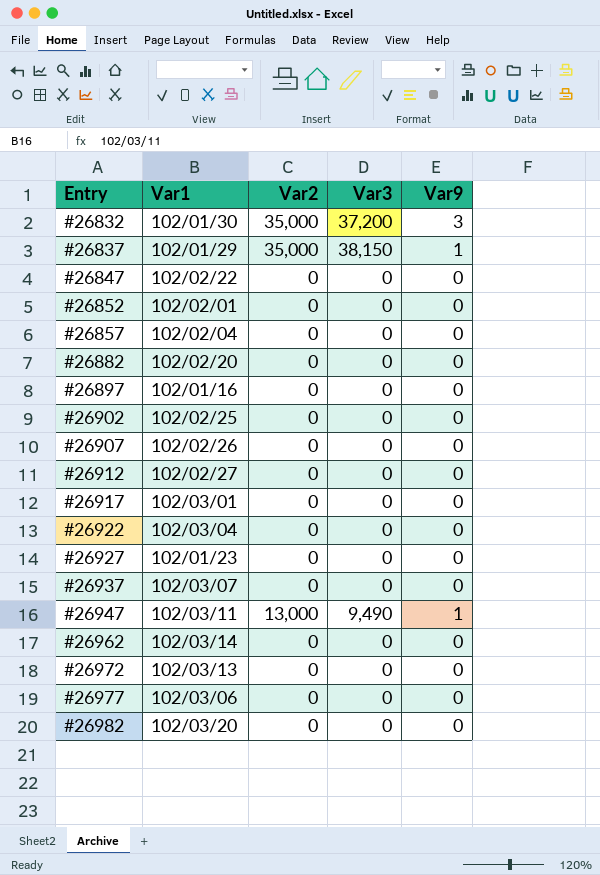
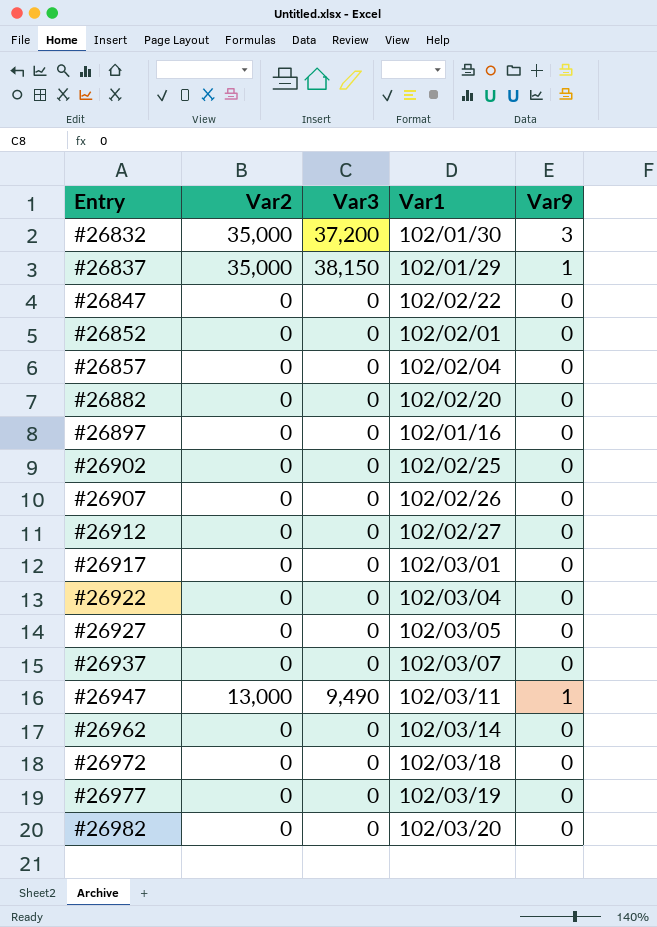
column Var1 | position: 2 -> 4
#26927 | Var1: 102/01/23 -> 102/03/05
#26972 | Var1: 102/03/13 -> 102/03/18
#26977 | Var1: 102/03/06 -> 102/03/19

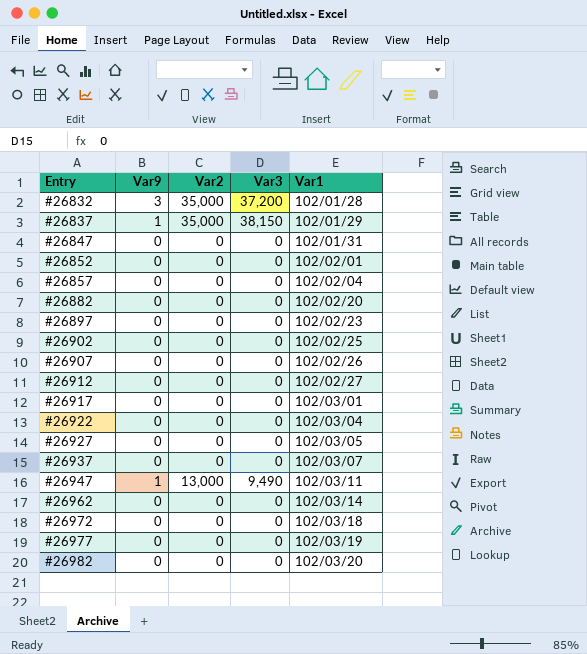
column Var9 | position: 5 -> 2
#26832 | Var1: 102/01/30 -> 102/01/28
#26847 | Var1: 102/02/22 -> 102/01/31
#26897 | Var1: 102/01/16 -> 102/02/23

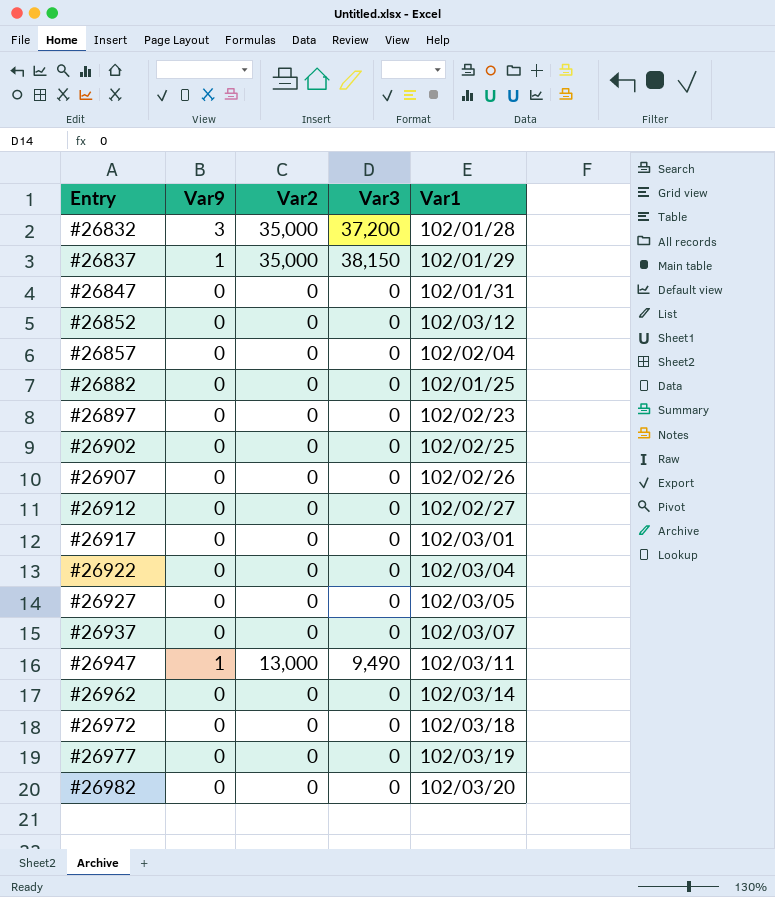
#26852 | Var1: 102/02/01 -> 102/03/12
#26882 | Var1: 102/02/20 -> 102/01/25

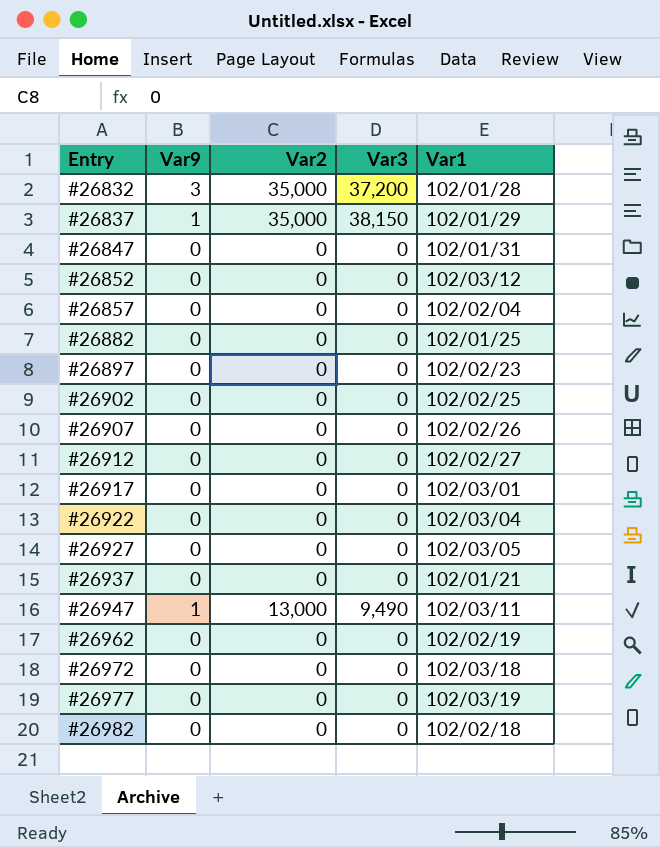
#26937 | Var1: 102/03/07 -> 102/01/21
#26962 | Var1: 102/03/14 -> 102/02/19
#26982 | Var1: 102/03/20 -> 102/02/18

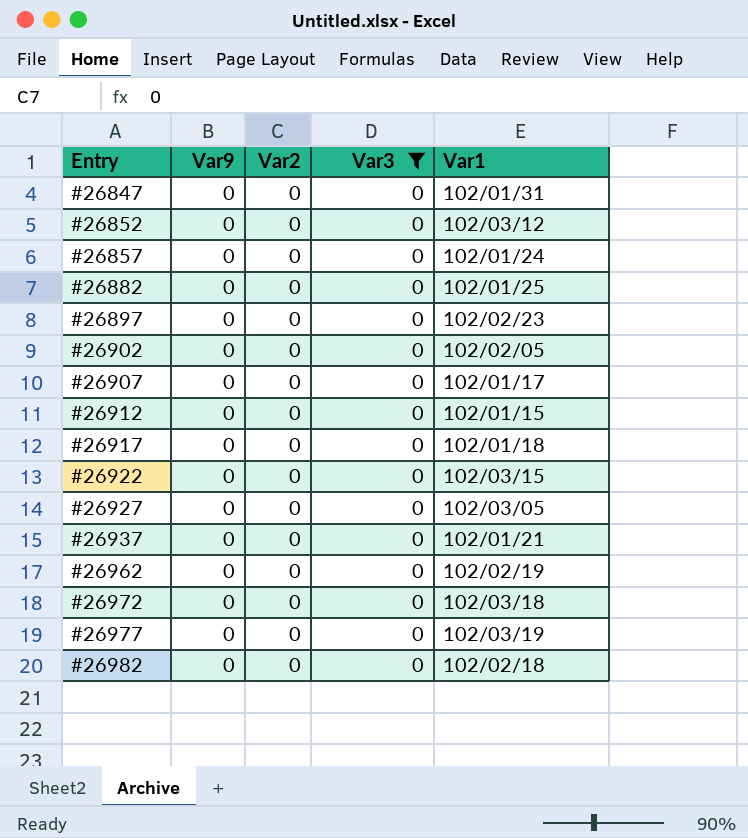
filter: none -> Var3 = 0
#26857 | Var1: 102/02/04 -> 102/01/24
#26902 | Var1: 102/02/25 -> 102/02/05
#26907 | Var1: 102/02/26 -> 102/01/17
#26912 | Var1: 102/02/27 -> 102/01/15
#26917 | Var1: 102/03/01 -> 102/01/18
#26922 | Var1: 102/03/04 -> 102/03/15

